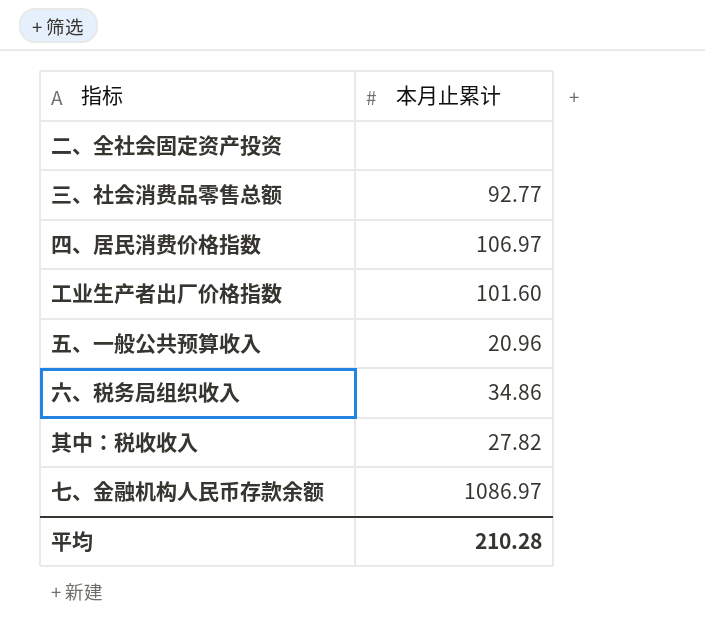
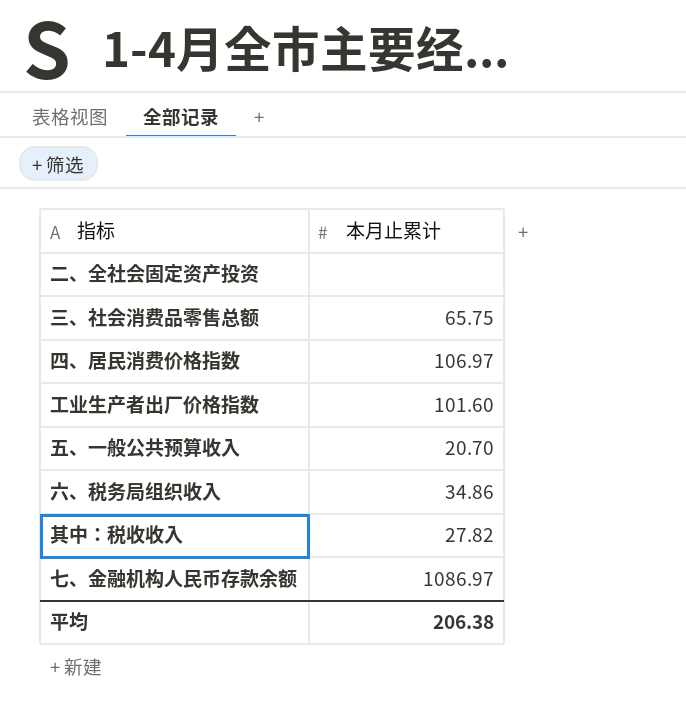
三、社会消费品零售总额 | 本月止累计: 92.77 -> 65.75
五、一般公共预算收入 | 本月止累计: 20.96 -> 20.70
平均 | 本月止累计: 210.28 -> 206.38

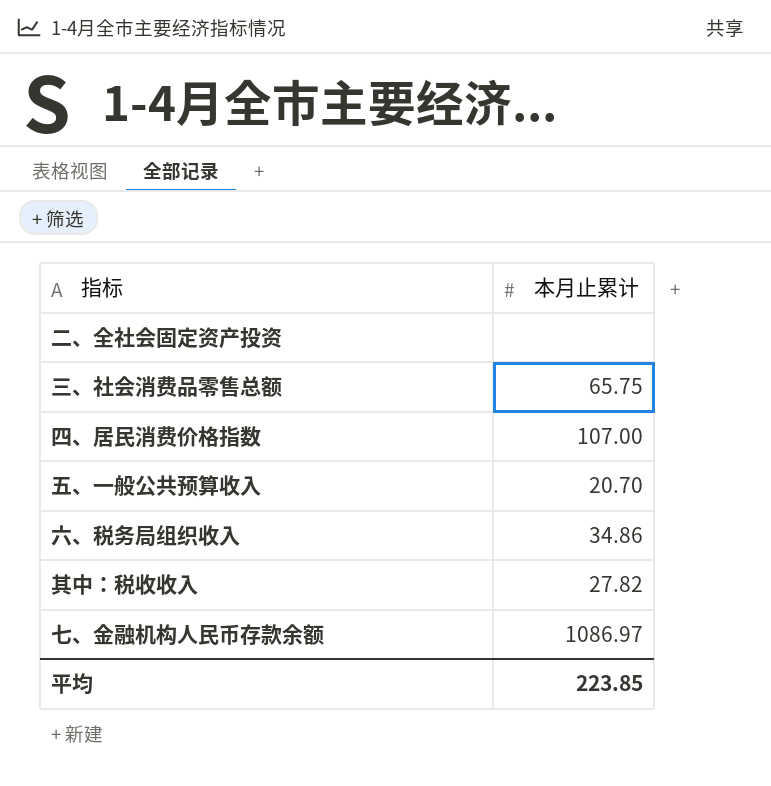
row 工业生产者出厂价格指数: 101.60 -> none
四、居民消费价格指数 | 本月止累计: 106.97 -> 107.00
平均 | 本月止累计: 206.38 -> 223.85

